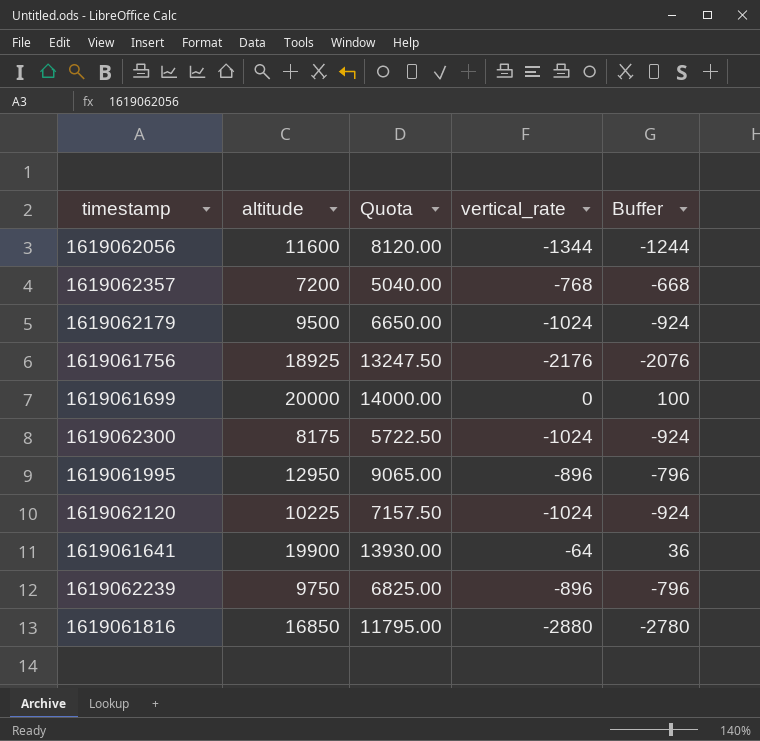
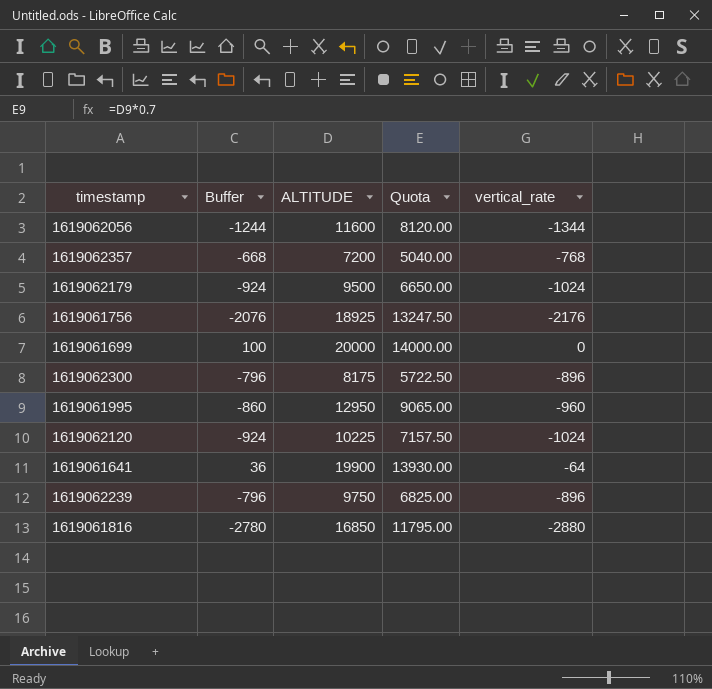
column Buffer | position: 5 -> 2
column name: altitude -> ALTITUDE
1619062300 | Buffer: -924 -> -796
1619062300 | vertical_rate: -1024 -> -896
1619061995 | Buffer: -796 -> -860
1619061995 | vertical_rate: -896 -> -960

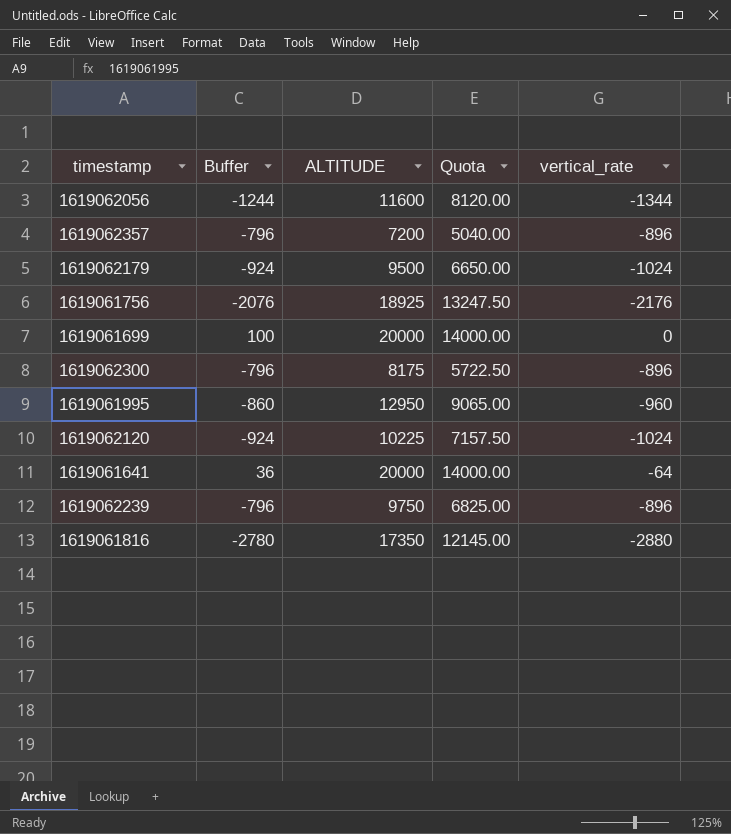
1619062357 | Buffer: -668 -> -796
1619062357 | vertical_rate: -768 -> -896
1619061641 | ALTITUDE: 19900 -> 20000
1619061641 | Quota: 13930.00 -> 14000.00
1619061816 | ALTITUDE: 16850 -> 17350
1619061816 | Quota: 11795.00 -> 12145.00

